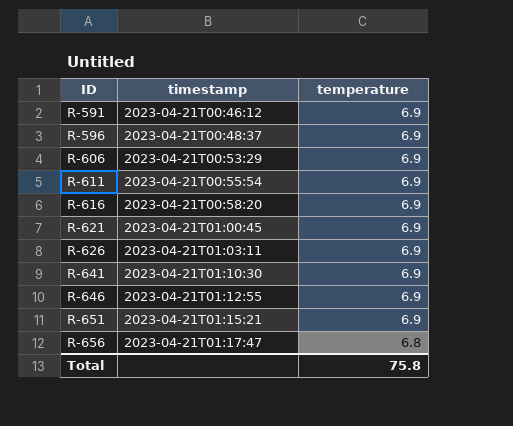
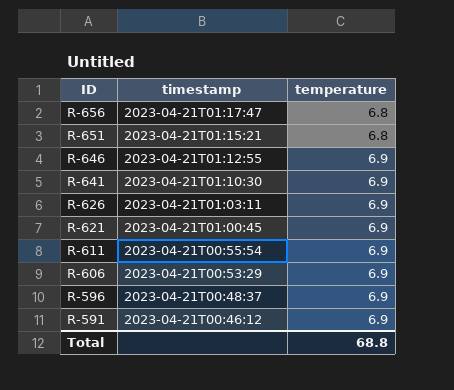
row order: ID ascending -> ID descending
row R-616: 2023-04-21T00:58:20 | 6.9 -> none
R-651 | temperature: 6.9 -> 6.8
Total | temperature: 75.8 -> 68.8

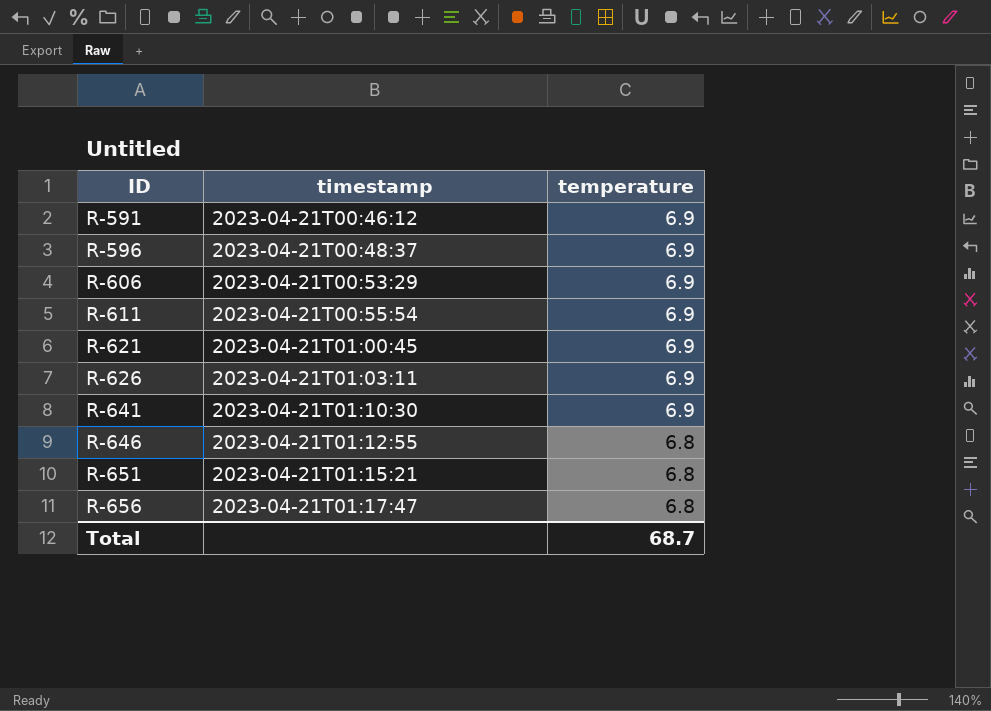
row order: ID descending -> ID ascending
R-646 | temperature: 6.9 -> 6.8
Total | temperature: 68.8 -> 68.7

